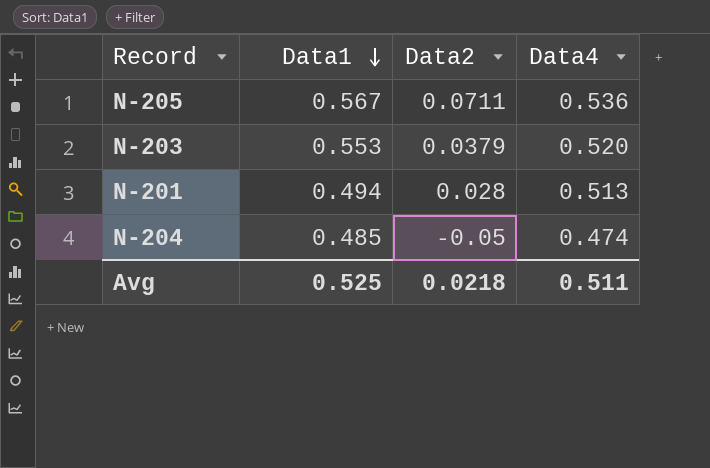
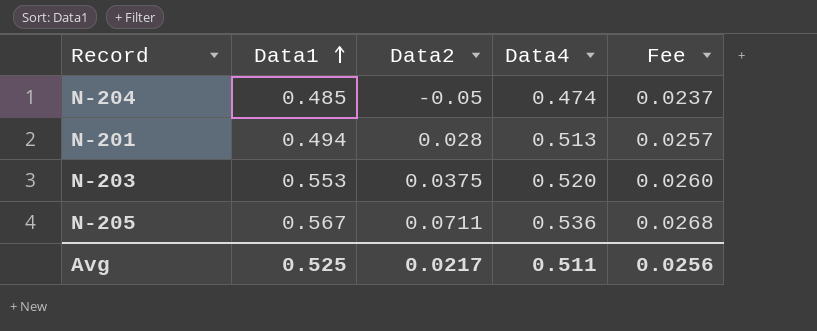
row order: Data1 descending -> Data1 ascending
column Fee | formula: none -> [Data4] * 0.05
N-203 | Data2: 0.0379 -> 0.0375
Avg | Data2: 0.0218 -> 0.0217

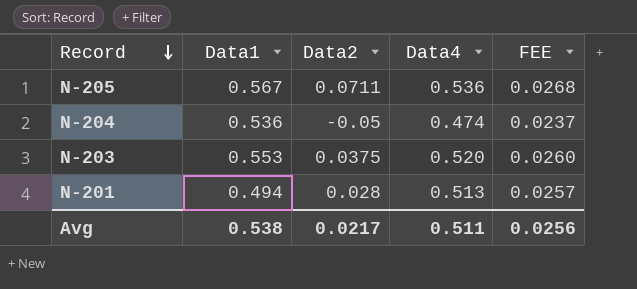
row order: Data1 ascending -> Record descending
column name: Fee -> FEE
N-204 | Data1: 0.485 -> 0.536
Avg | Data1: 0.525 -> 0.538

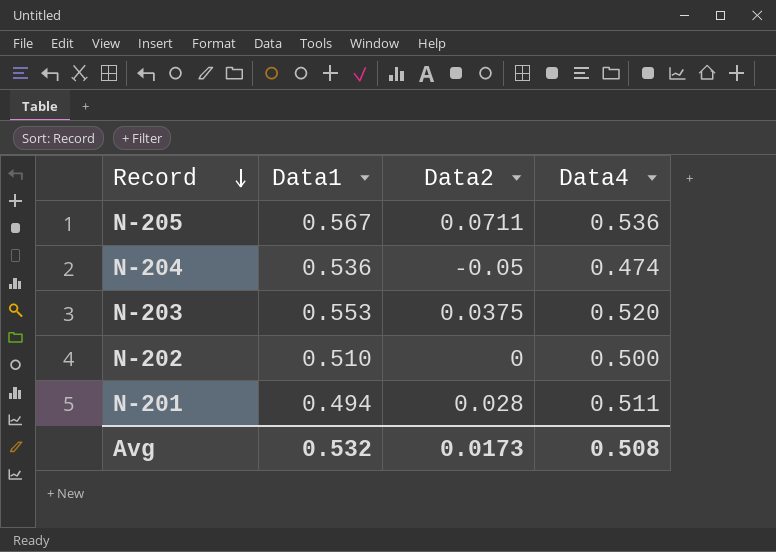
column FEE | formula: [Data4] * 0.05 -> none
row N-202: none -> 0.510 | 0 | 0.500
N-201 | Data4: 0.513 -> 0.511
Avg | Data1: 0.538 -> 0.532
Avg | Data2: 0.0217 -> 0.0173
Avg | Data4: 0.511 -> 0.508

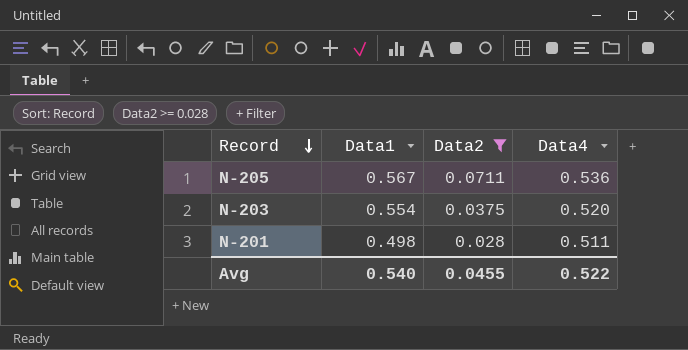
filter: none -> Data2 >= 0.028
N-203 | Data1: 0.553 -> 0.554
N-201 | Data1: 0.494 -> 0.498
Avg | Data1: 0.532 -> 0.540
Avg | Data2: 0.0173 -> 0.0455
Avg | Data4: 0.508 -> 0.522

